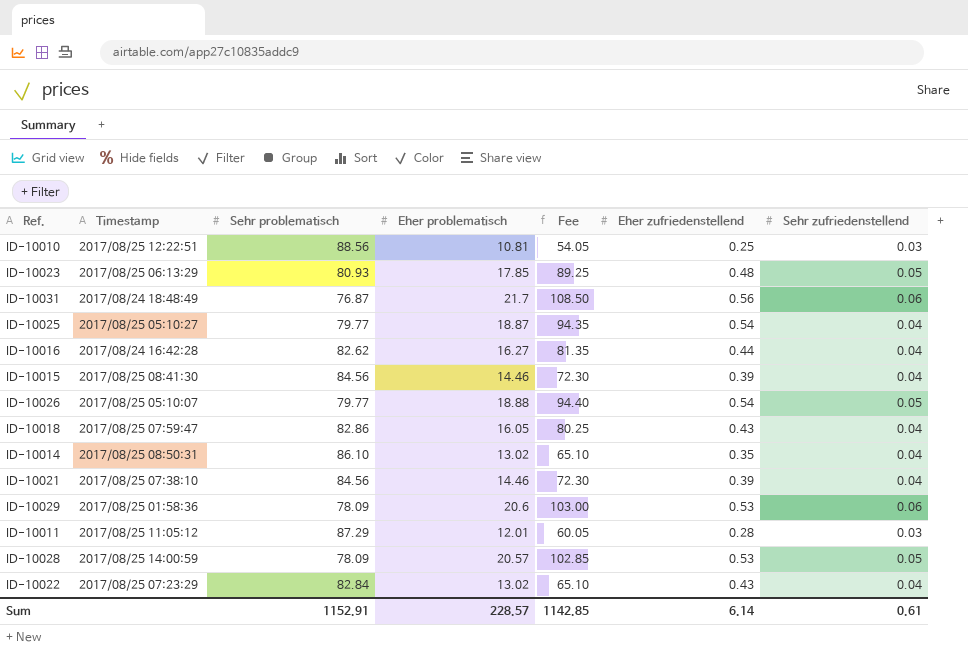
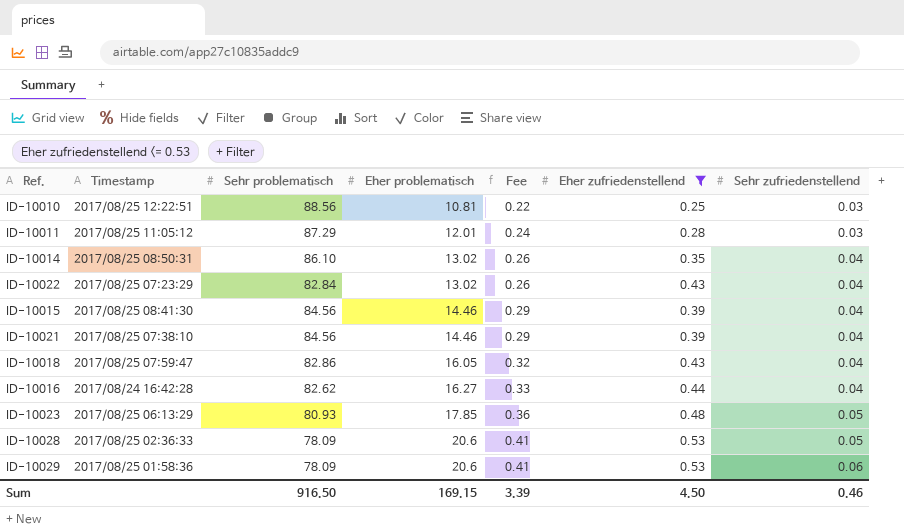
filter: none -> Eher zufriedenstellend <= 0.53
row order: none -> Eher problematisch ascending
column Fee | formula: [Eher problematisch] * 5 -> [Eher problematisch] * 0.02
ID-10028 | Timestamp: 2017/08/25 14:00:59 -> 2017/08/25 02:36:33
ID-10028 | Eher problematisch: 20.57 -> 20.6
Sum | Sehr problematisch: 1152.91 -> 916.50
Sum | Eher problematisch: 228.57 -> 169.15
Sum | Fee: 1142.85 -> 3.39
Sum | Eher zufriedenstellend: 6.14 -> 4.50
Sum | Sehr zufriedenstellend: 0.61 -> 0.46

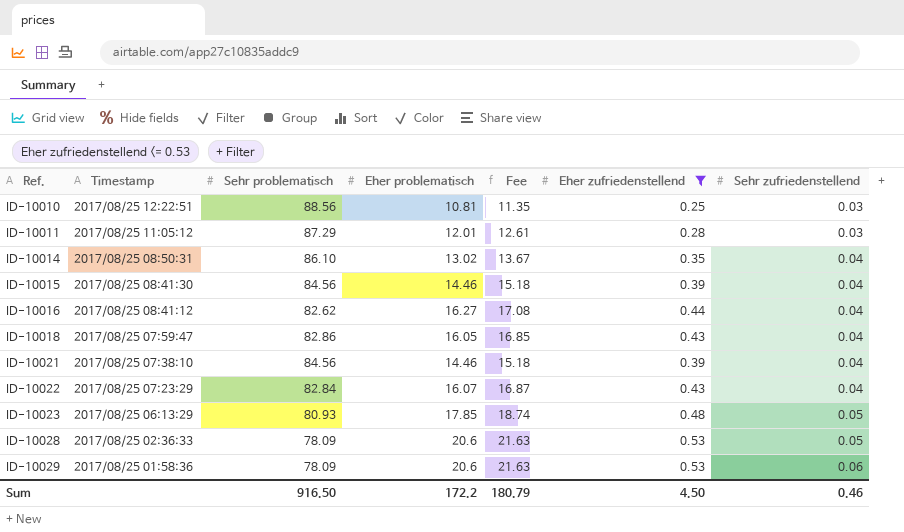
row order: Eher problematisch ascending -> Ref. ascending
column Fee | formula: [Eher problematisch] * 0.02 -> [Eher problematisch] * 1.05
ID-10016 | Timestamp: 2017/08/24 16:42:28 -> 2017/08/25 08:41:12
ID-10022 | Eher problematisch: 13.02 -> 16.07
Sum | Eher problematisch: 169.15 -> 172.2
Sum | Fee: 3.39 -> 180.79

